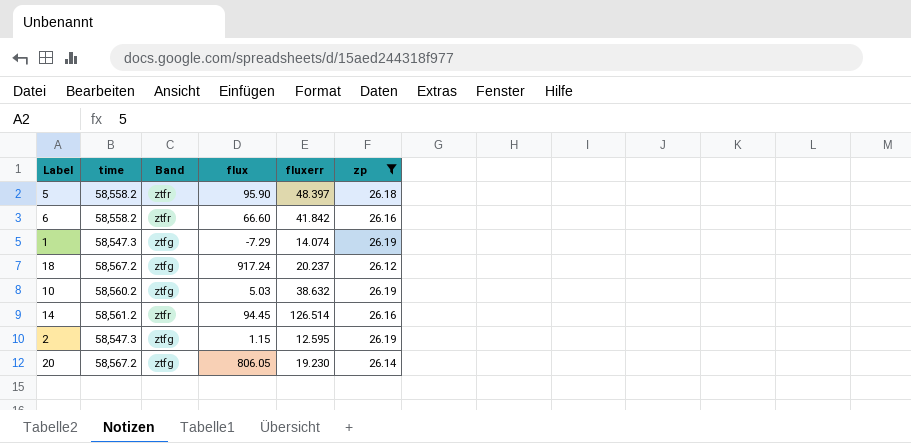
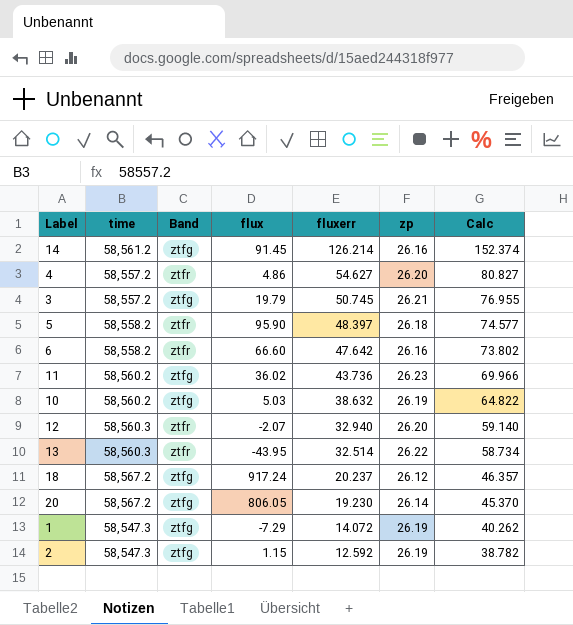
filter: zp <= 26.19 -> none
row order: none -> fluxerr descending
column Calc | formula: none -> [fluxerr] + [zp]
14 | Band: ztfr -> ztfg
14 | flux: 94.45 -> 91.45
14 | fluxerr: 126.514 -> 126.214
6 | fluxerr: 41.842 -> 47.642
1 | fluxerr: 14.074 -> 14.072
2 | fluxerr: 12.595 -> 12.592

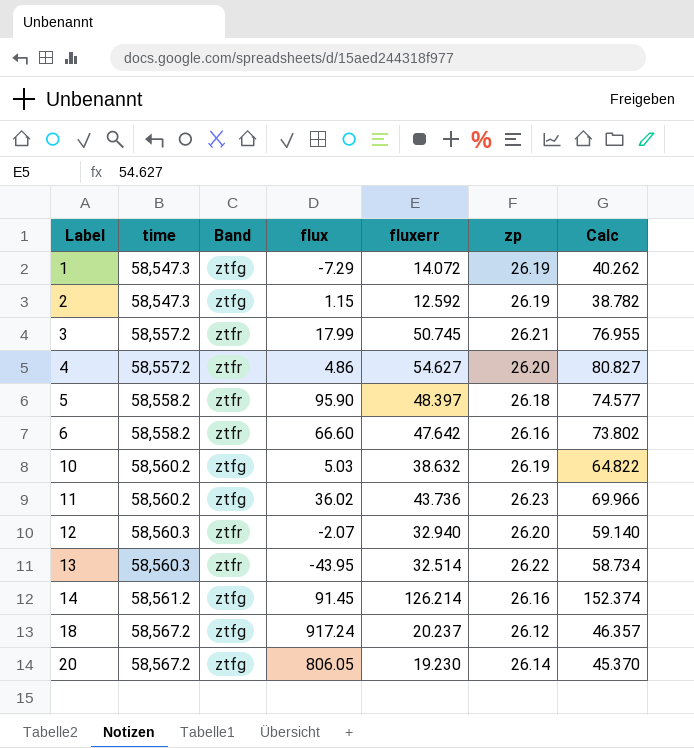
row order: fluxerr descending -> Label ascending
3 | Band: ztfg -> ztfr
3 | flux: 19.79 -> 17.99

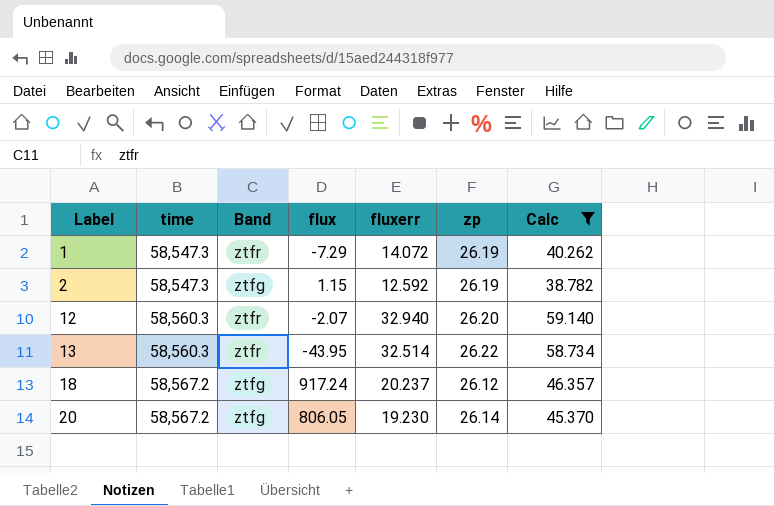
filter: none -> Calc <= 59.140
1 | Band: ztfg -> ztfr

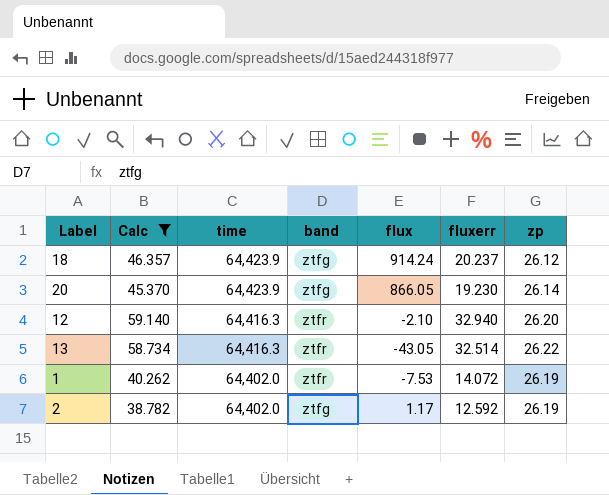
row order: Label ascending -> time descending
column Calc | position: 7 -> 2
column name: Band -> band
18 | time: 58,567.2 -> 64,423.9
18 | flux: 917.24 -> 914.24
20 | time: 58,567.2 -> 64,423.9
20 | flux: 806.05 -> 866.05
12 | time: 58,560.3 -> 64,416.3
12 | flux: -2.07 -> -2.10
13 | time: 58,560.3 -> 64,416.3
13 | flux: -43.95 -> -43.05
1 | time: 58,547.3 -> 64,402.0
1 | flux: -7.29 -> -7.53
2 | time: 58,547.3 -> 64,402.0
2 | flux: 1.15 -> 1.17

